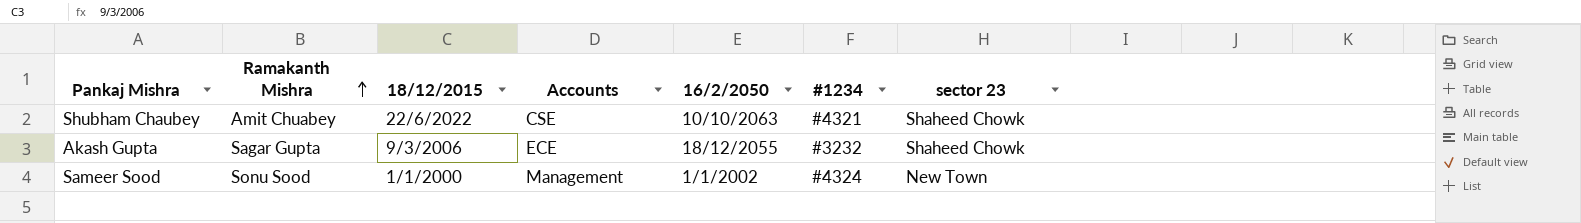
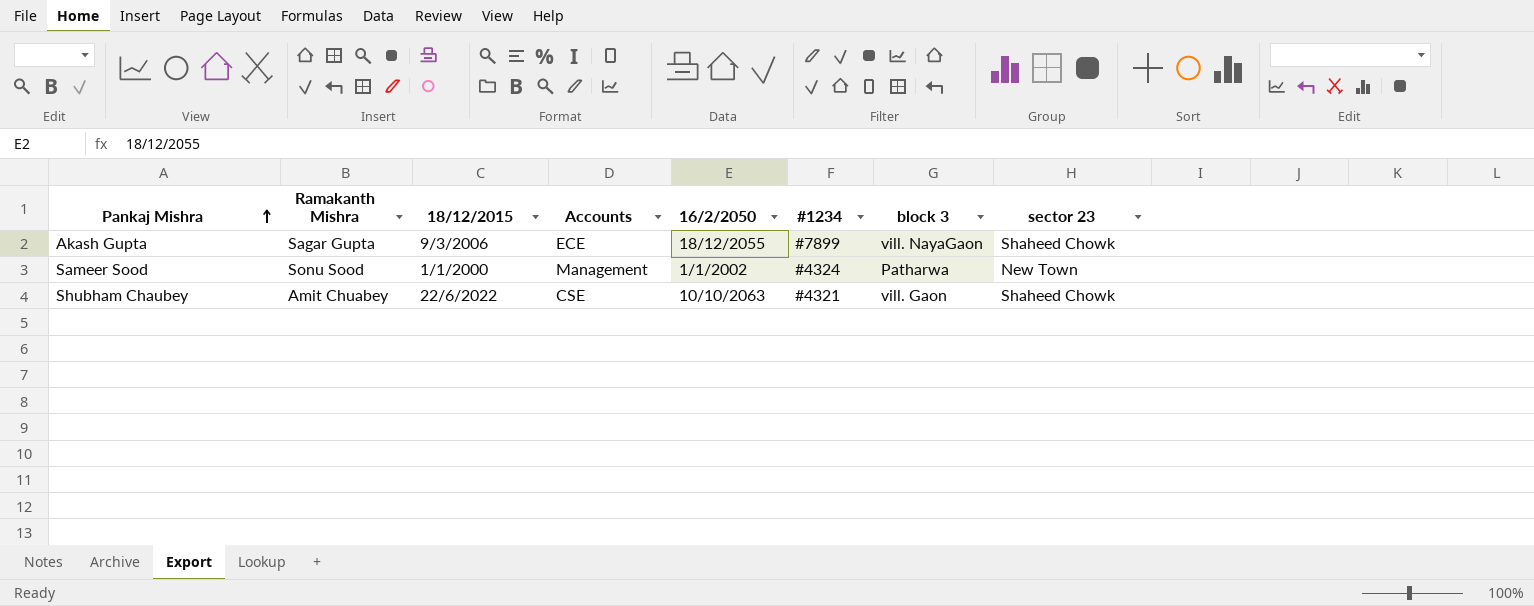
row order: Ramakanth Mishra ascending -> Pankaj Mishra ascending
column block 3 | position: none -> 7
Akash Gupta | #1234: #3232 -> #7899

